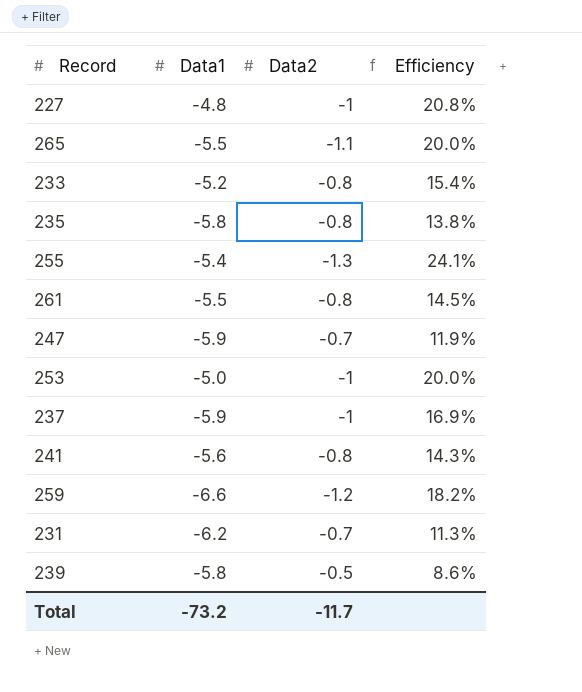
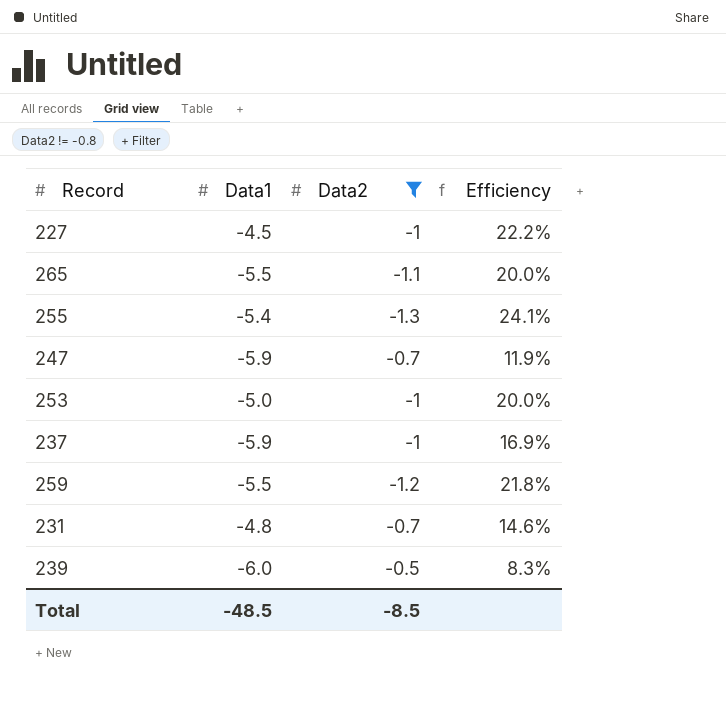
filter: none -> Data2 != -0.8
227 | Data1: -4.8 -> -4.5
227 | Efficiency: 20.8% -> 22.2%
259 | Data1: -6.6 -> -5.5
259 | Efficiency: 18.2% -> 21.8%
231 | Data1: -6.2 -> -4.8
231 | Efficiency: 11.3% -> 14.6%
239 | Data1: -5.8 -> -6.0
239 | Efficiency: 8.6% -> 8.3%
Total | Data1: -73.2 -> -48.5
Total | Data2: -11.7 -> -8.5

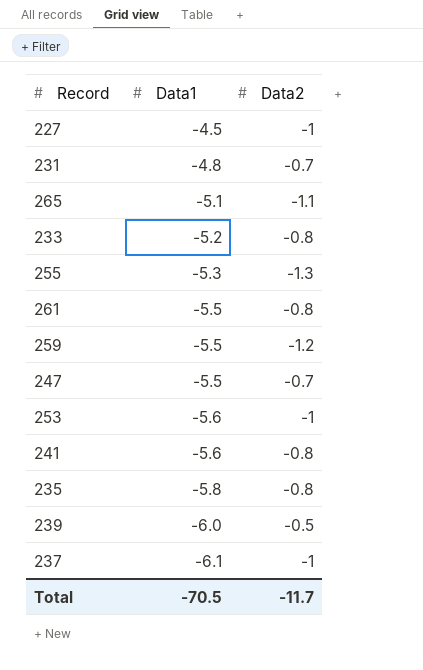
filter: Data2 != -0.8 -> none
row order: none -> Data1 descending
column Efficiency | formula: [Data2] / [Data1] -> none
265 | Data1: -5.5 -> -5.1
255 | Data1: -5.4 -> -5.3
247 | Data1: -5.9 -> -5.5
253 | Data1: -5.0 -> -5.6
237 | Data1: -5.9 -> -6.1
Total | Data1: -48.5 -> -70.5
Total | Data2: -8.5 -> -11.7

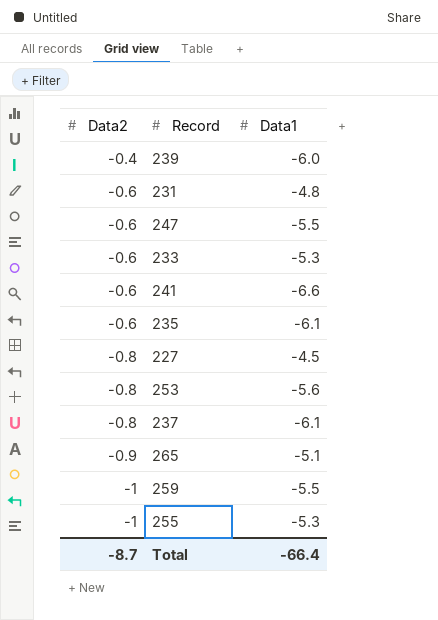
row order: Data1 descending -> Data2 descending
column Data2 | position: 3 -> 1
row 261: -5.5 | -0.8 -> none
239 | Data2: -0.5 -> -0.4
231 | Data2: -0.7 -> -0.6
247 | Data2: -0.7 -> -0.6
233 | Data2: -0.8 -> -0.6
233 | Data1: -5.2 -> -5.3
241 | Data2: -0.8 -> -0.6
241 | Data1: -5.6 -> -6.6
235 | Data2: -0.8 -> -0.6
235 | Data1: -5.8 -> -6.1
227 | Data2: -1 -> -0.8
253 | Data2: -1 -> -0.8
237 | Data2: -1 -> -0.8
265 | Data2: -1.1 -> -0.9
259 | Data2: -1.2 -> -1
255 | Data2: -1.3 -> -1
Total | Data2: -11.7 -> -8.7
Total | Data1: -70.5 -> -66.4

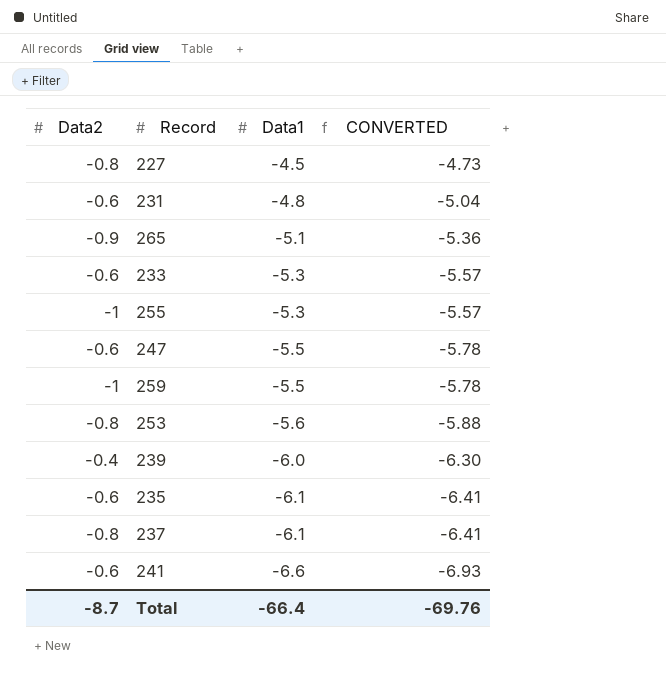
row order: Data2 descending -> Data1 descending
column CONVERTED | formula: none -> [Data1] * 1.05

